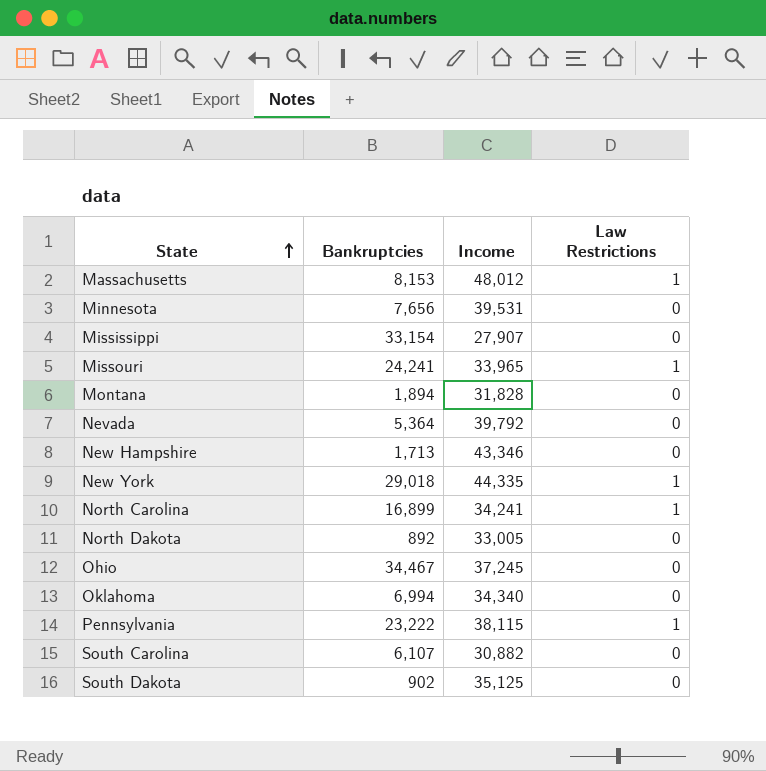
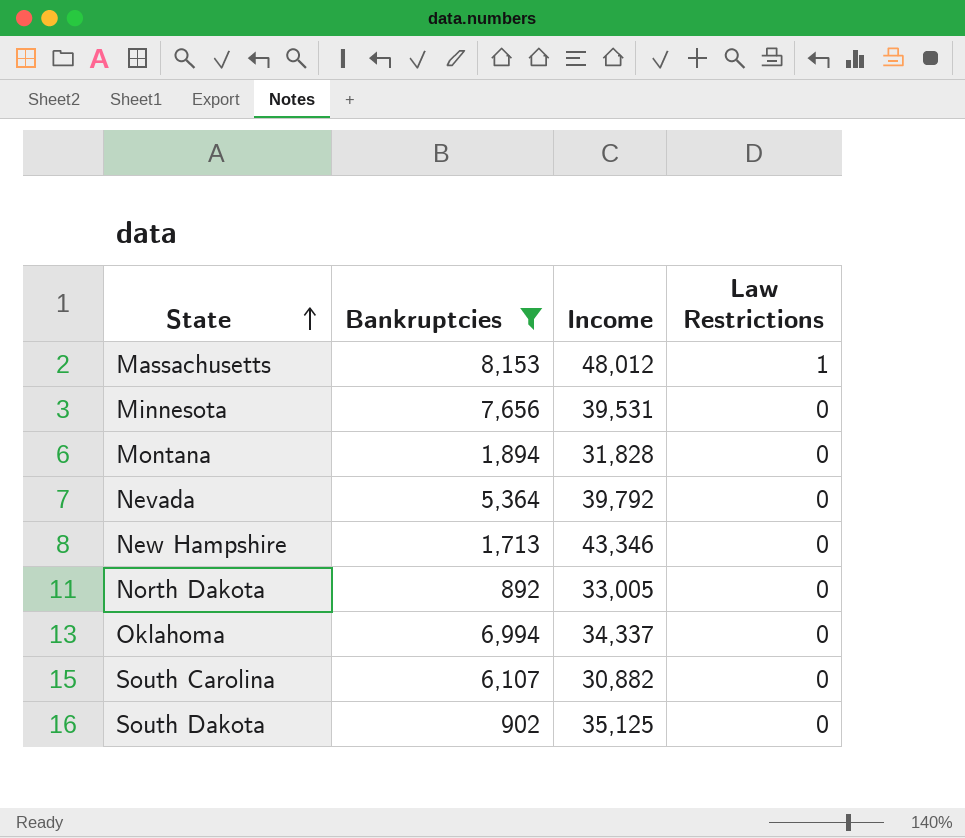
filter: none -> Bankruptcies <= 8,153
Oklahoma | Income: 34,340 -> 34,337

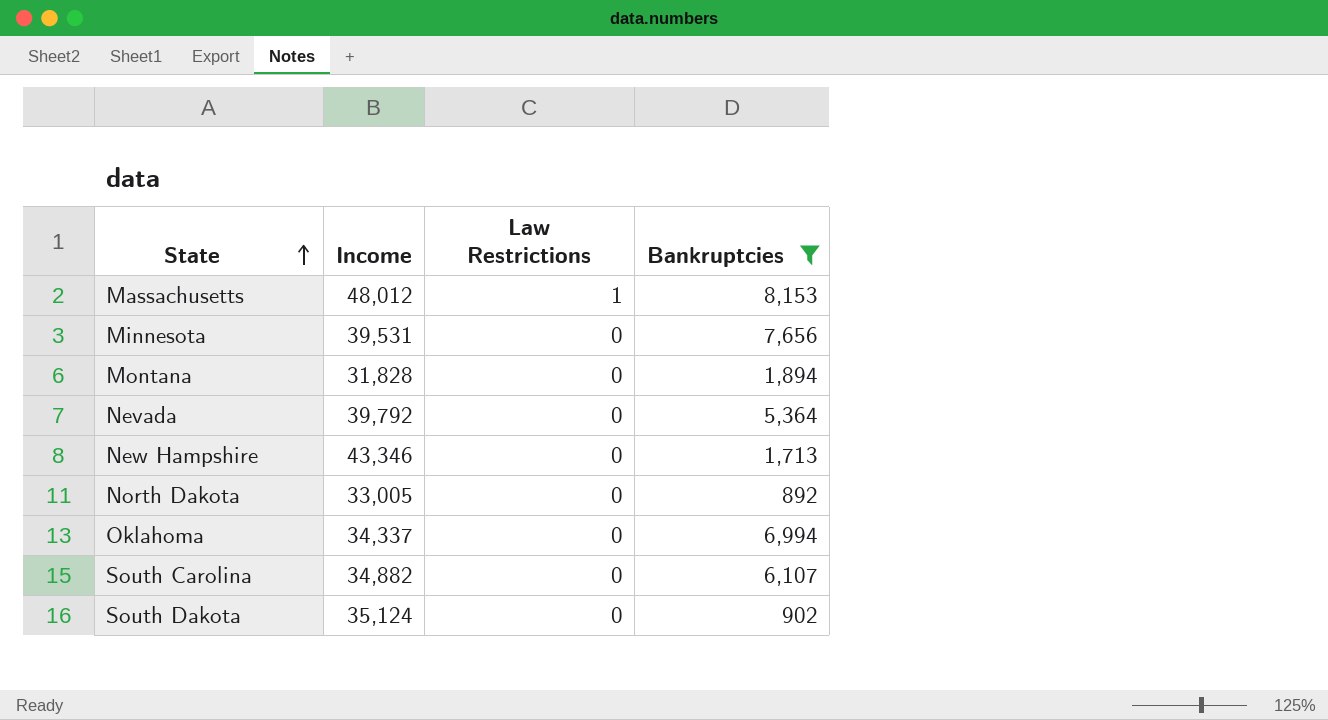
column Bankruptcies | position: 2 -> 4
South Carolina | Income: 30,882 -> 34,882
South Dakota | Income: 35,125 -> 35,124

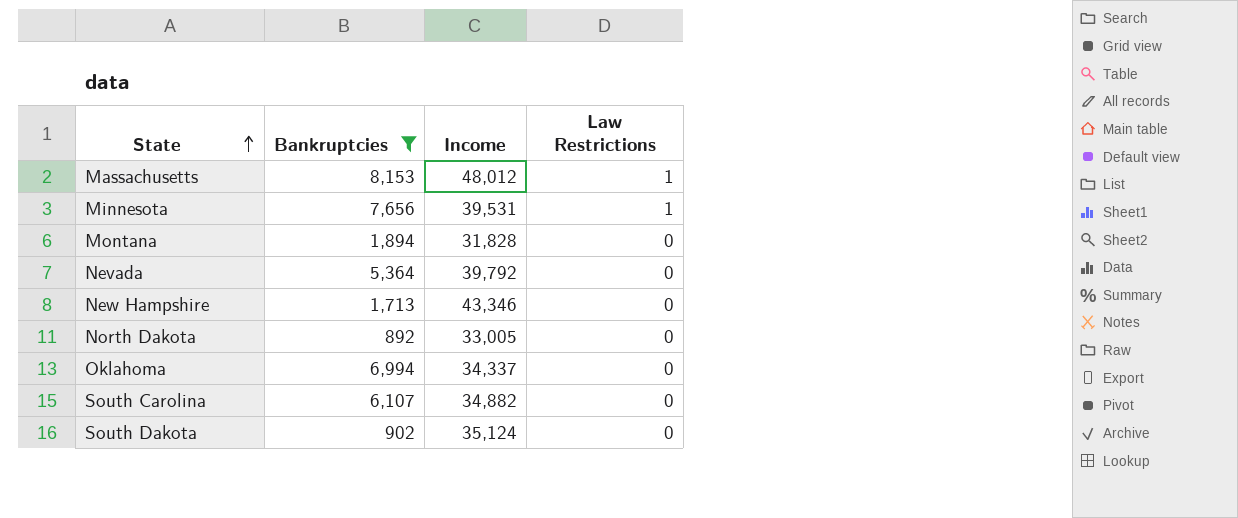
column Bankruptcies | position: 4 -> 2
Minnesota | Law Restrictions: 0 -> 1

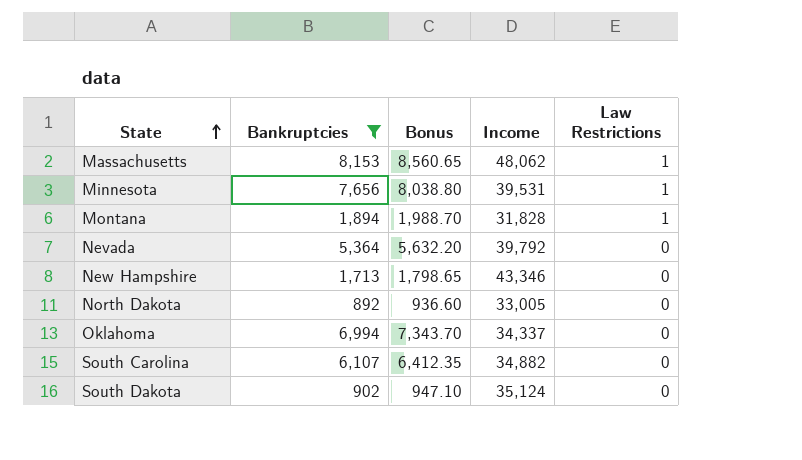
column Bonus | formula: none -> [Bankruptcies] * 1.05
Massachusetts | Income: 48,012 -> 48,062
Montana | Law Restrictions: 0 -> 1

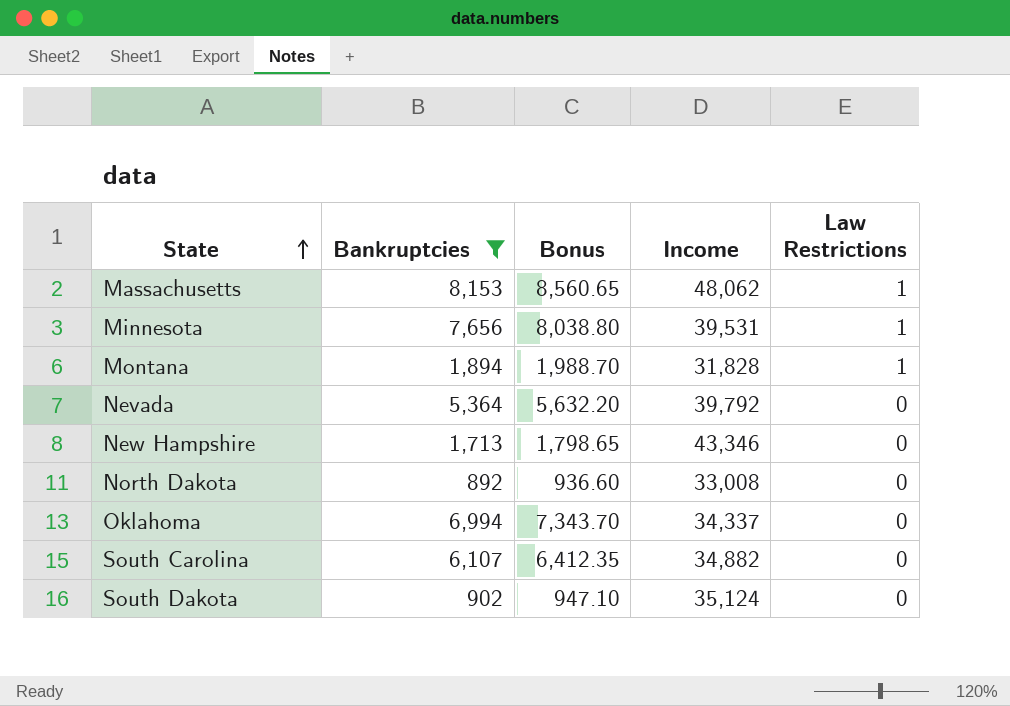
North Dakota | Income: 33,005 -> 33,008

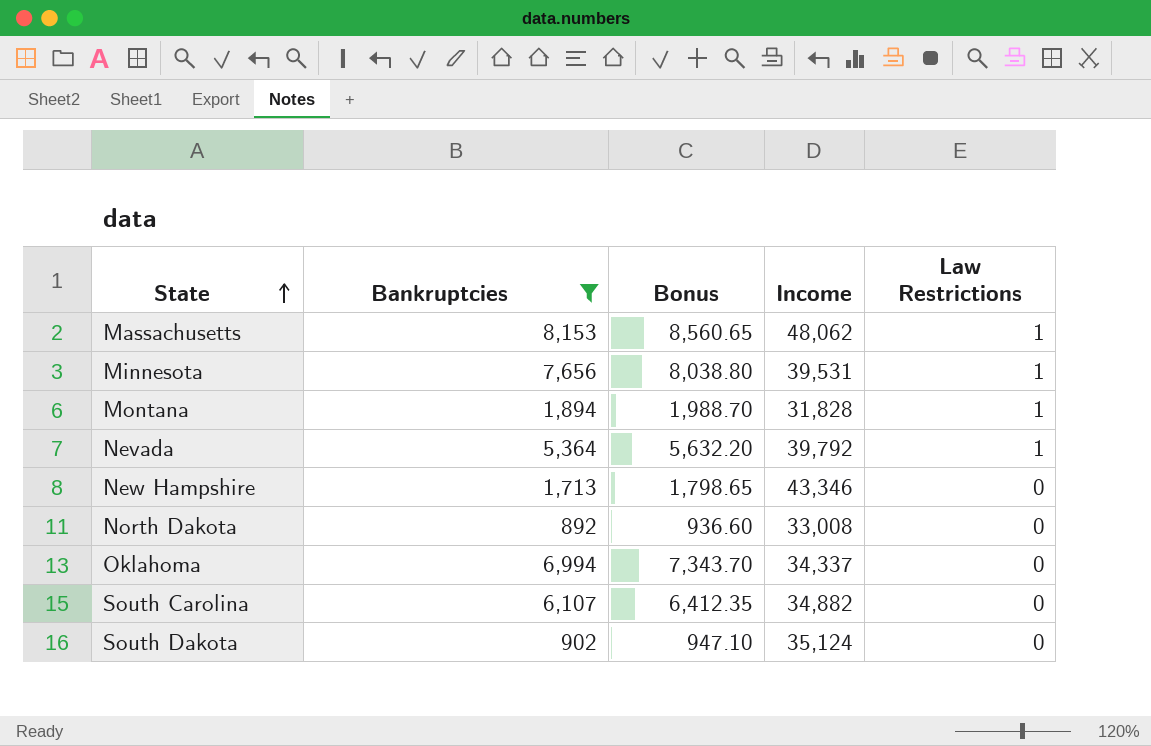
Nevada | Law Restrictions: 0 -> 1

